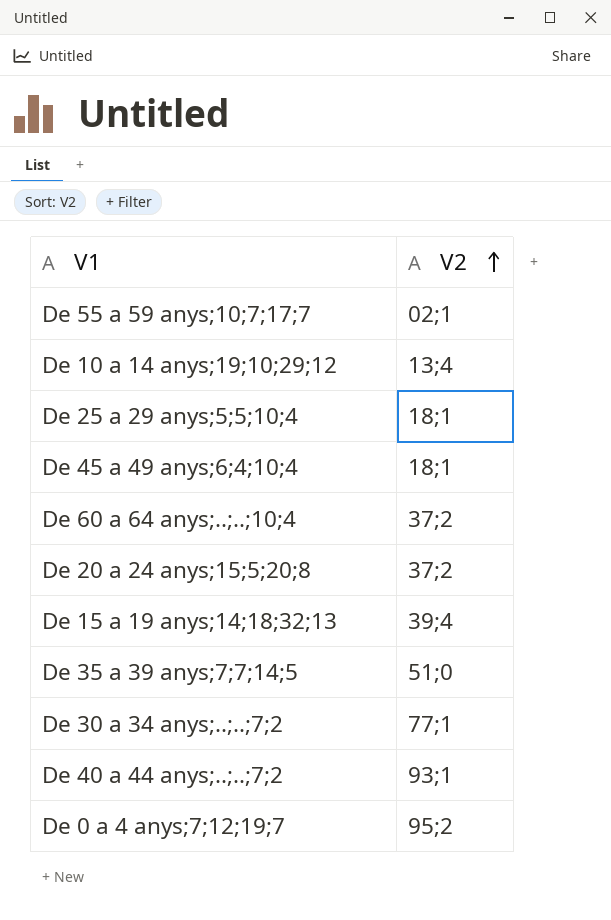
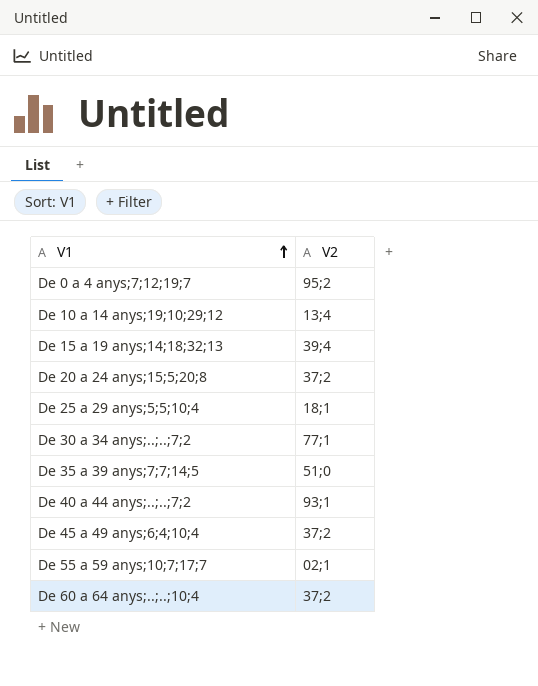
row order: V2 ascending -> V1 ascending
De 45 a 49 anys;6;4;10;4 | V2: 18;1 -> 37;2

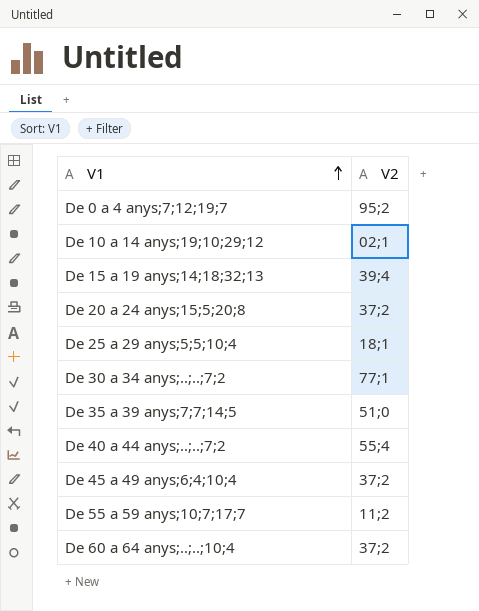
De 10 a 14 anys;19;10;29;12 | V2: 13;4 -> 02;1
De 40 a 44 anys;..;..;7;2 | V2: 93;1 -> 55;4
De 55 a 59 anys;10;7;17;7 | V2: 02;1 -> 11;2

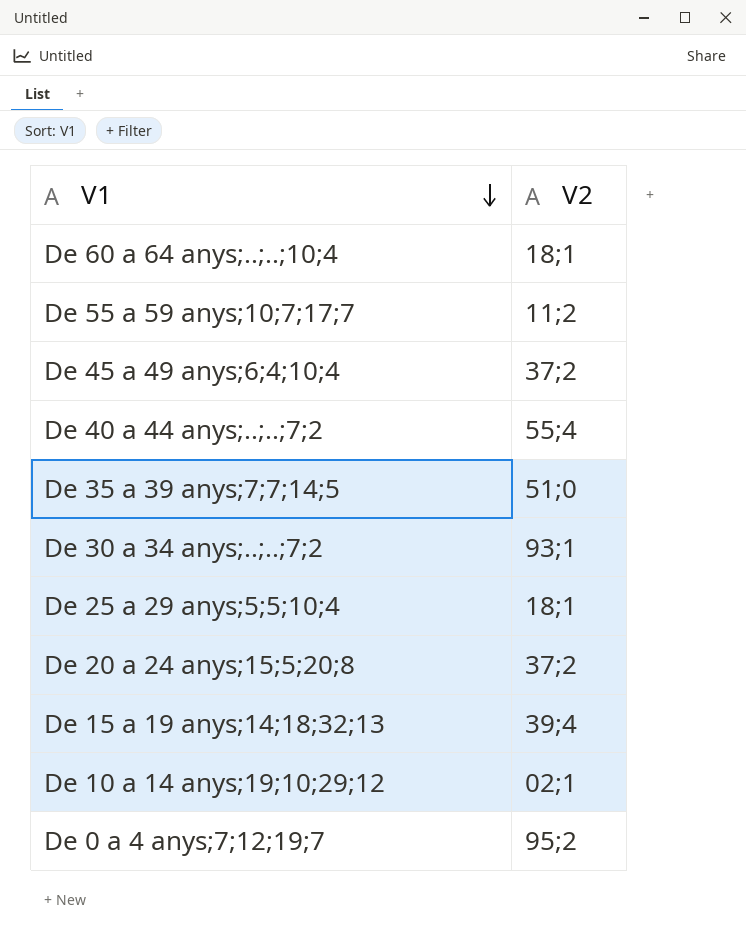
row order: V1 ascending -> V1 descending
De 60 a 64 anys;..;..;10;4 | V2: 37;2 -> 18;1
De 30 a 34 anys;..;..;7;2 | V2: 77;1 -> 93;1

